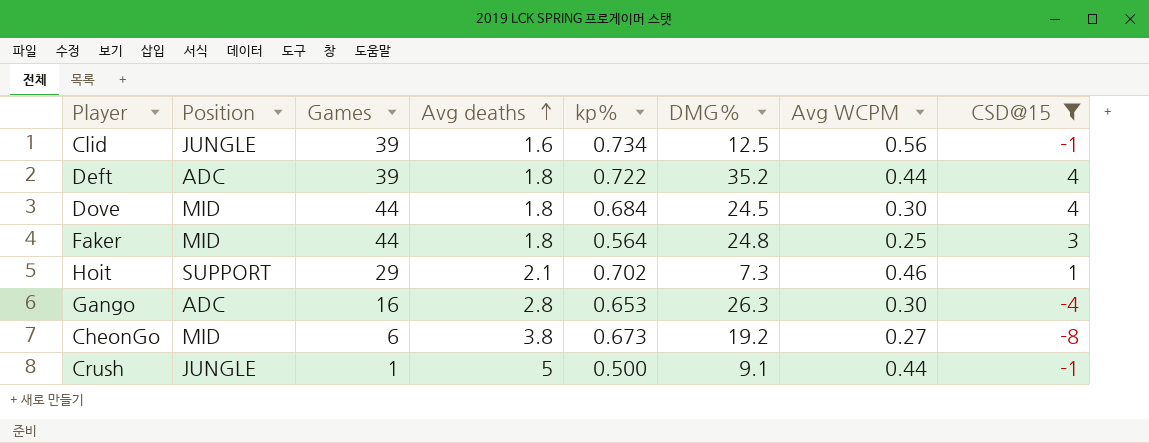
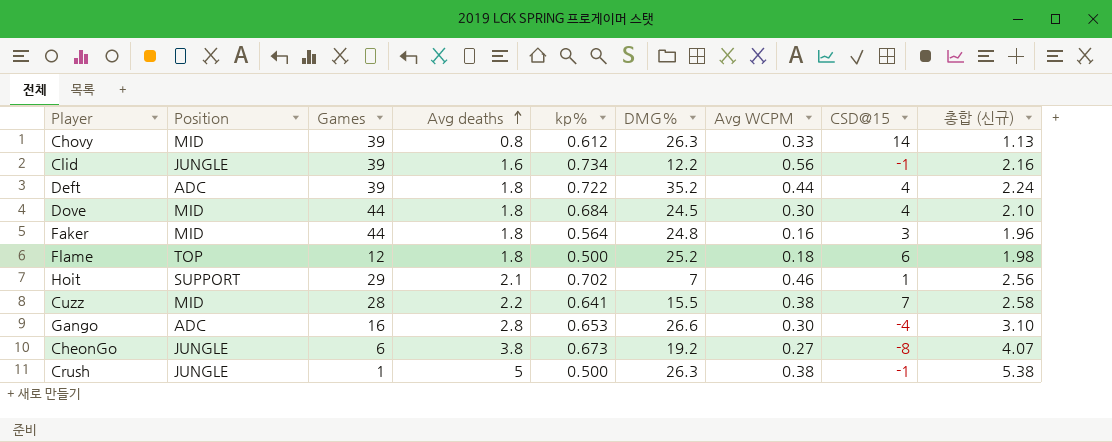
filter: CSD@15 <= 4 -> none
column 총합 (신규) | formula: none -> [Avg deaths] + [Avg WCPM]
Clid | DMG%: 12.5 -> 12.2
Faker | Avg WCPM: 0.25 -> 0.16
Hoit | DMG%: 7.3 -> 7
Gango | DMG%: 26.3 -> 26.6
CheonGo | Position: MID -> JUNGLE
Crush | DMG%: 9.1 -> 26.3
Crush | Avg WCPM: 0.44 -> 0.38

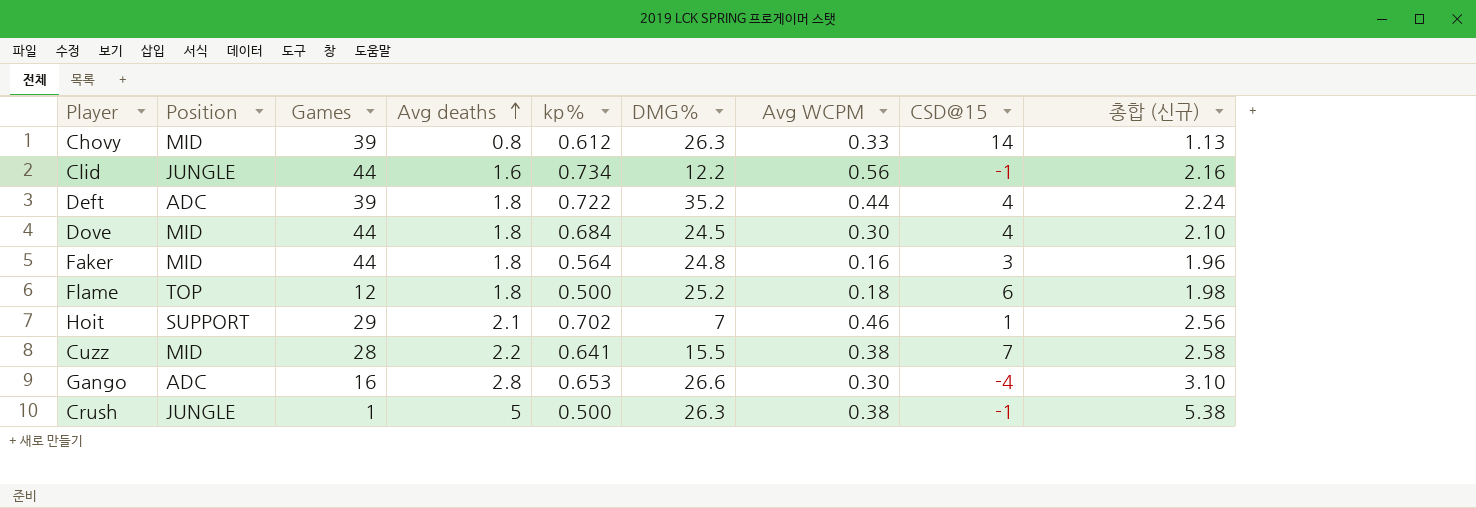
row CheonGo: JUNGLE | 6 | 3.8 | 0.673 | 19.2 | 0.27 | -8 | 4.07 -> none
Clid | Games: 39 -> 44

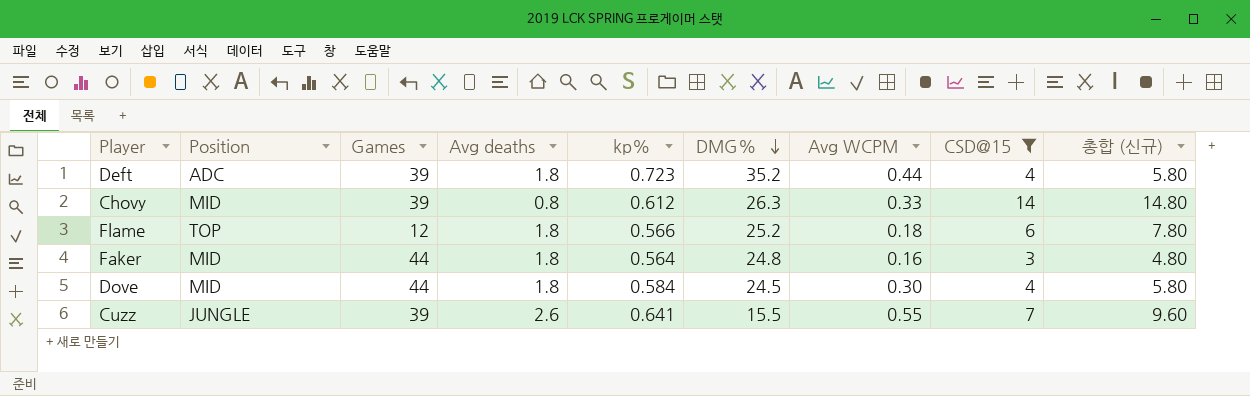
filter: none -> CSD@15 >= 3
row order: Avg deaths ascending -> DMG% descending
column 총합 (신규) | formula: [Avg deaths] + [Avg WCPM] -> [Avg deaths] + [CSD@15]
Deft | kp%: 0.722 -> 0.723
Flame | kp%: 0.500 -> 0.566
Dove | kp%: 0.684 -> 0.584
Cuzz | Position: MID -> JUNGLE
Cuzz | Games: 28 -> 39
Cuzz | Avg deaths: 2.2 -> 2.6
Cuzz | Avg WCPM: 0.38 -> 0.55

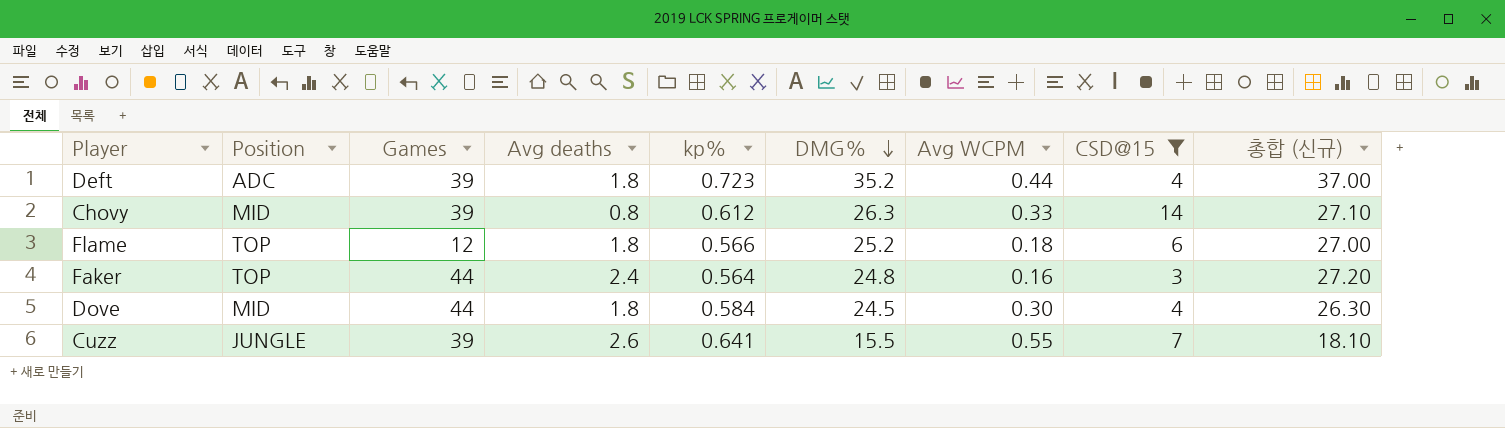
column 총합 (신규) | formula: [Avg deaths] + [CSD@15] -> [Avg deaths] + [DMG%]
Faker | Position: MID -> TOP
Faker | Avg deaths: 1.8 -> 2.4

